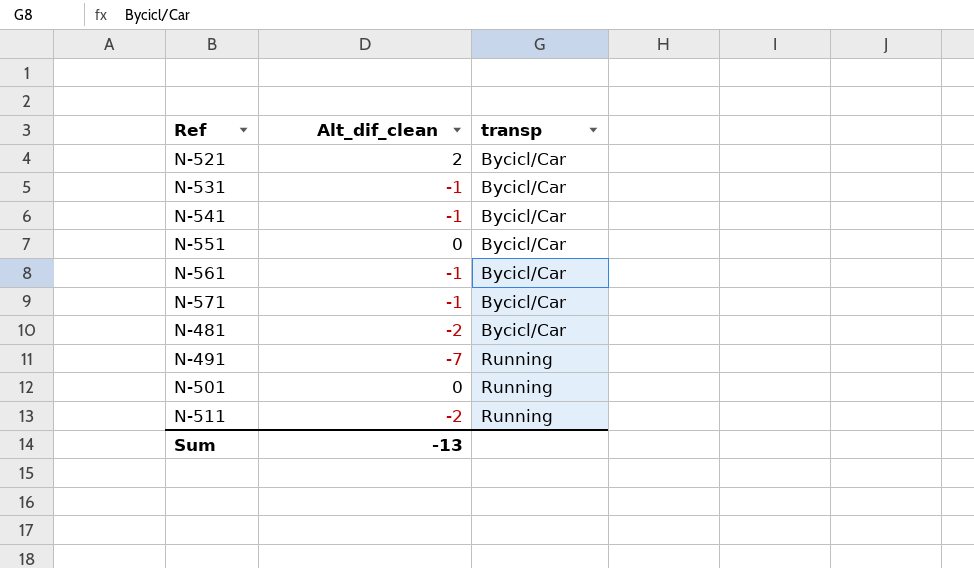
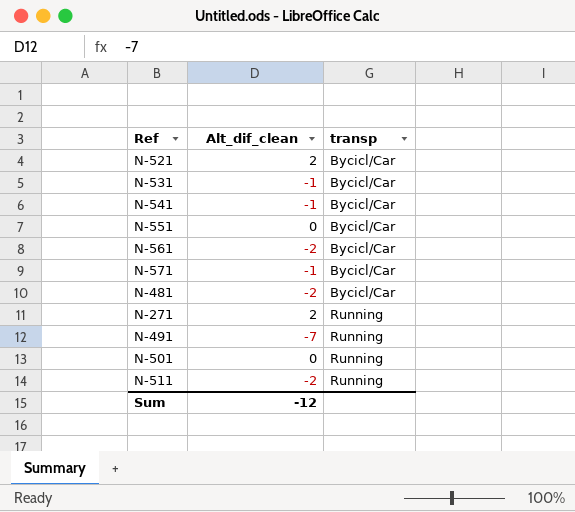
N-561 | Alt_dif_clean: -1 -> -2
row N-271: none -> 2 | Running
Sum | Alt_dif_clean: -13 -> -12

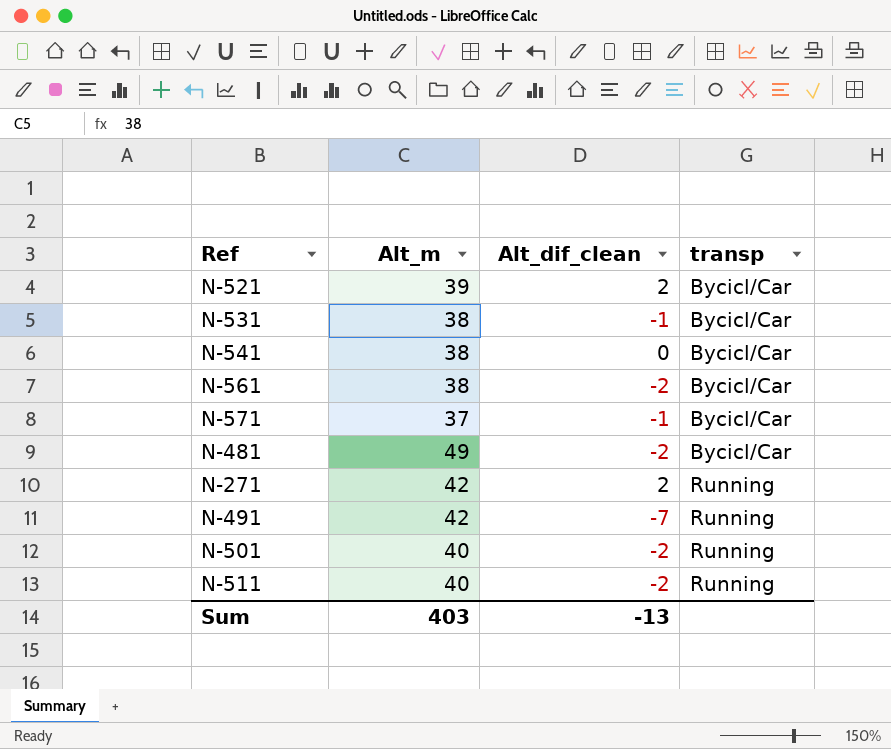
column Alt_m | position: none -> 2
row N-551: 0 | Bycicl/Car -> none
N-541 | Alt_dif_clean: -1 -> 0
N-501 | Alt_dif_clean: 0 -> -2
Sum | Alt_dif_clean: -12 -> -13

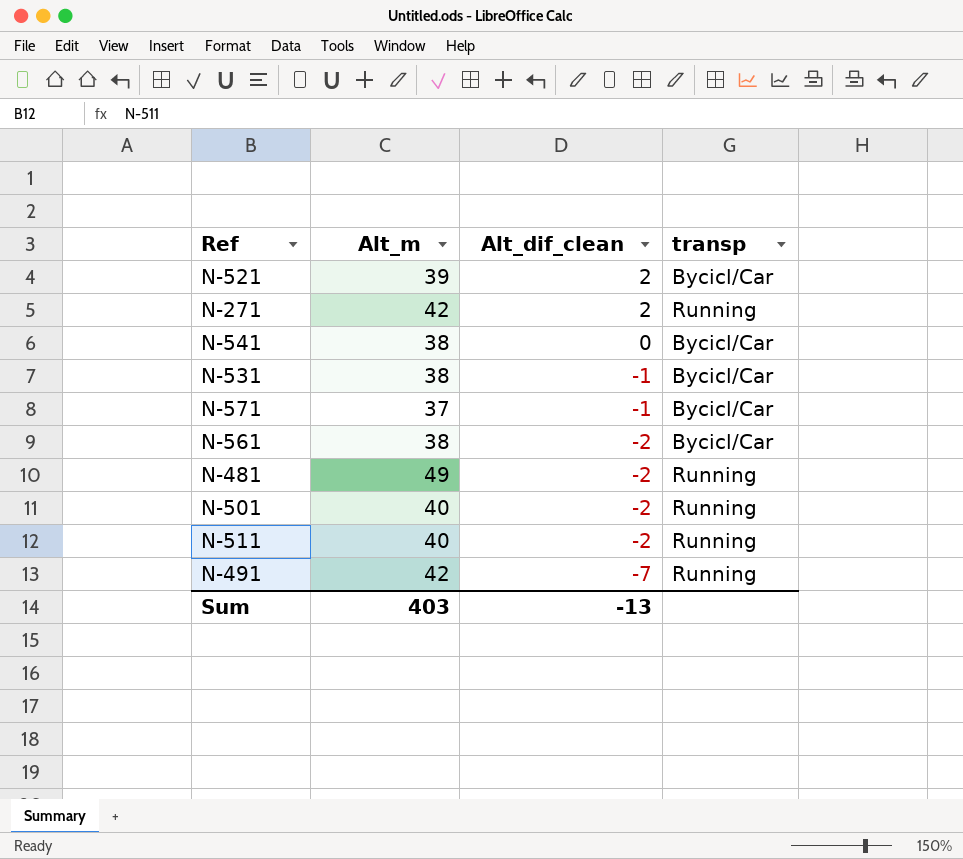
row order: transp ascending -> Alt_dif_clean descending
N-481 | transp: Bycicl/Car -> Running

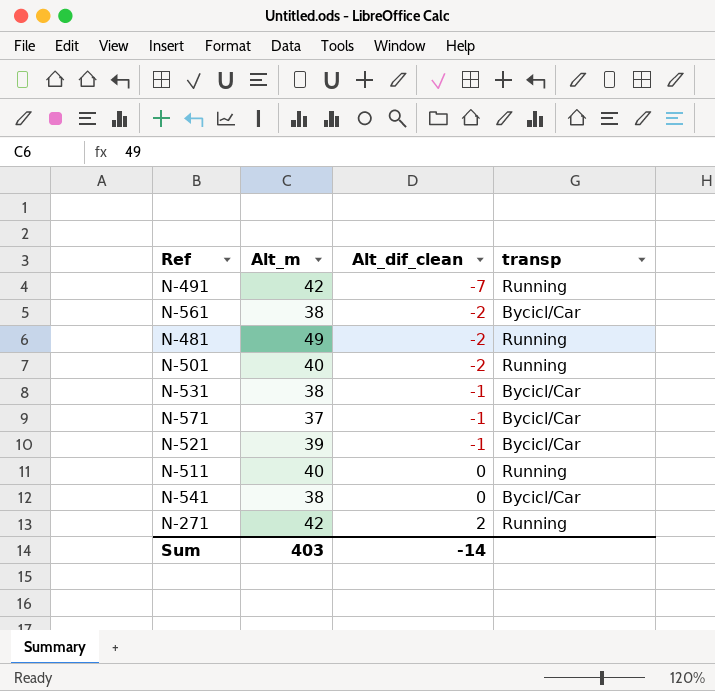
row order: Alt_dif_clean descending -> Alt_dif_clean ascending
N-521 | Alt_dif_clean: 2 -> -1
N-511 | Alt_dif_clean: -2 -> 0
Sum | Alt_dif_clean: -13 -> -14

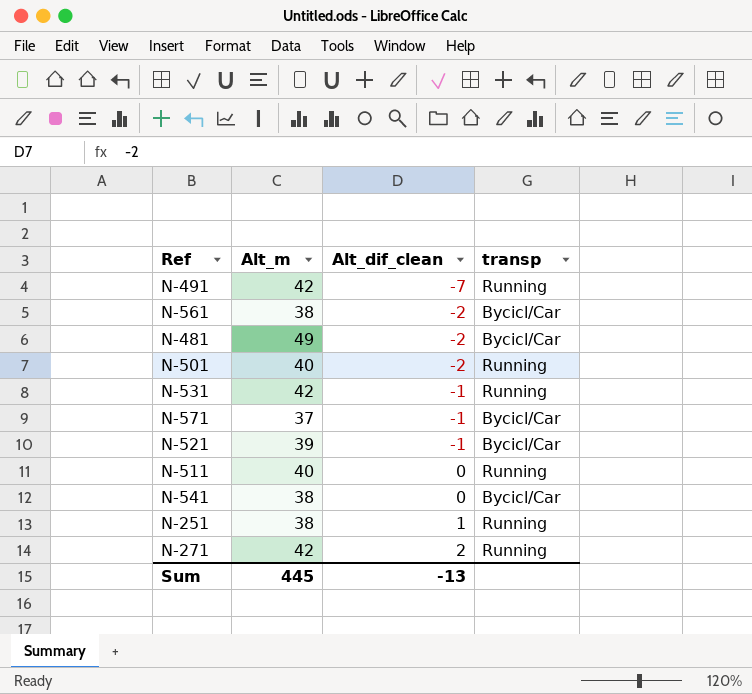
N-481 | transp: Running -> Bycicl/Car
N-531 | Alt_m: 38 -> 42
N-531 | transp: Bycicl/Car -> Running
row N-251: none -> 38 | 1 | Running
Sum | Alt_m: 403 -> 445
Sum | Alt_dif_clean: -14 -> -13

